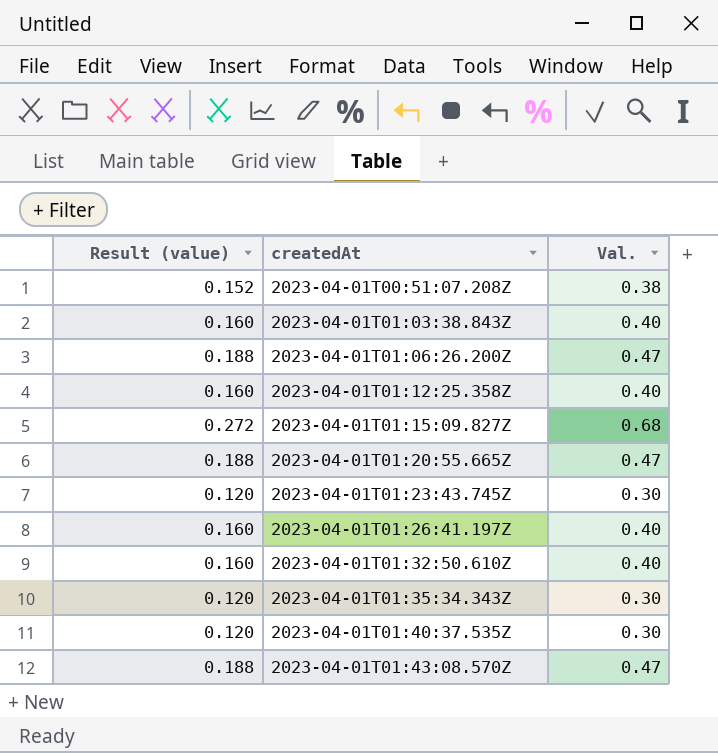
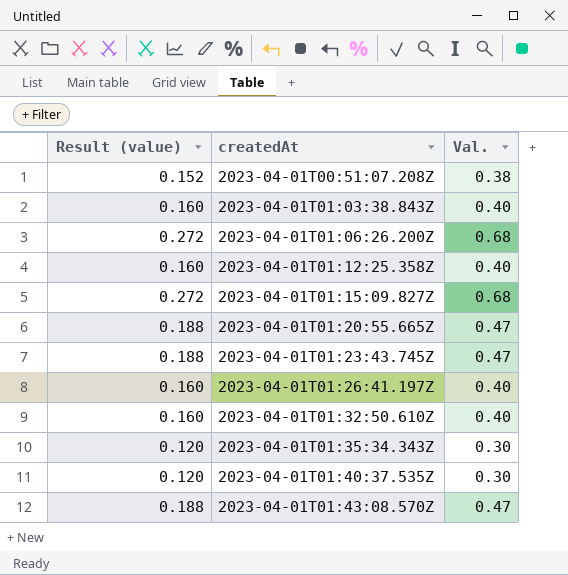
2023-04-01T01:06:26.200Z | Result (value): 0.188 -> 0.272
2023-04-01T01:06:26.200Z | Val.: 0.47 -> 0.68
2023-04-01T01:23:43.745Z | Result (value): 0.120 -> 0.188
2023-04-01T01:23:43.745Z | Val.: 0.30 -> 0.47

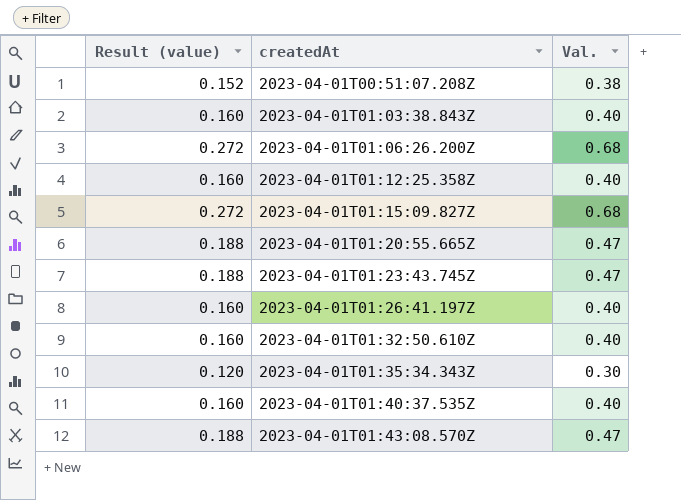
2023-04-01T01:40:37.535Z | Result (value): 0.120 -> 0.160
2023-04-01T01:40:37.535Z | Val.: 0.30 -> 0.40

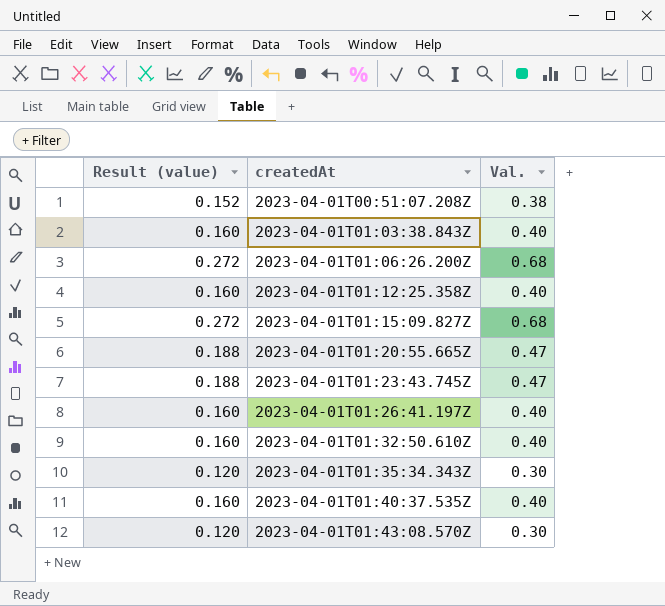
2023-04-01T01:43:08.570Z | Result (value): 0.188 -> 0.120
2023-04-01T01:43:08.570Z | Val.: 0.47 -> 0.30

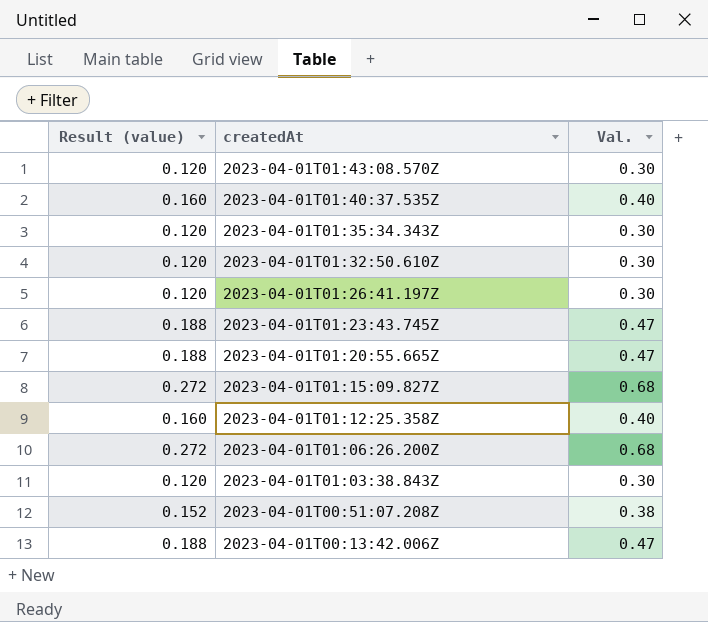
row order: createdAt ascending -> createdAt descending
2023-04-01T01:32:50.610Z | Result (value): 0.160 -> 0.120
2023-04-01T01:32:50.610Z | Val.: 0.40 -> 0.30
2023-04-01T01:26:41.197Z | Result (value): 0.160 -> 0.120
2023-04-01T01:26:41.197Z | Val.: 0.40 -> 0.30
2023-04-01T01:03:38.843Z | Result (value): 0.160 -> 0.120
2023-04-01T01:03:38.843Z | Val.: 0.40 -> 0.30
row 2023-04-01T00:13:42.006Z: none -> 0.188 | 0.47

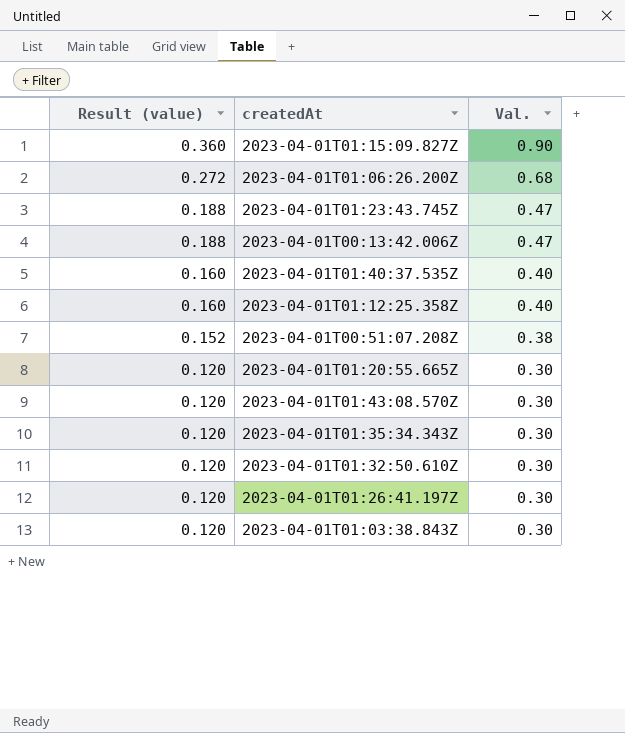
row order: createdAt descending -> Result (value) descending
2023-04-01T01:15:09.827Z | Result (value): 0.272 -> 0.360
2023-04-01T01:15:09.827Z | Val.: 0.68 -> 0.90
2023-04-01T01:20:55.665Z | Result (value): 0.188 -> 0.120
2023-04-01T01:20:55.665Z | Val.: 0.47 -> 0.30

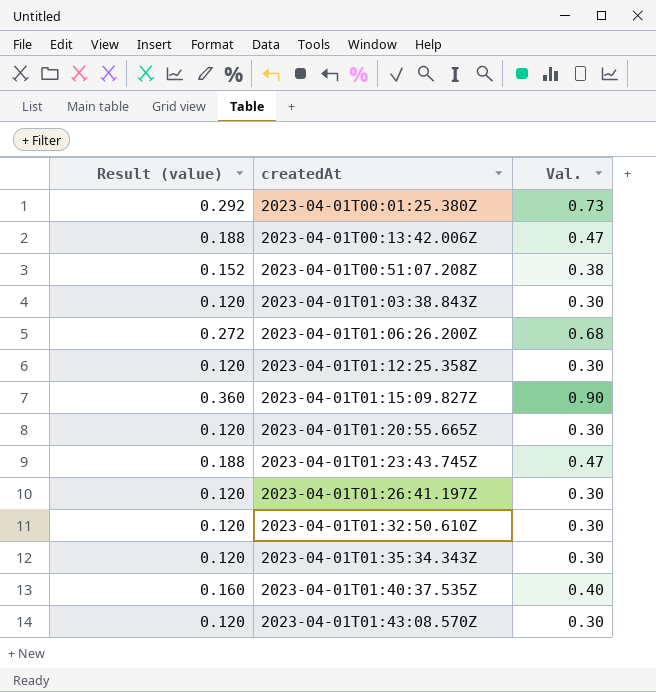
row order: Result (value) descending -> createdAt ascending
row 2023-04-01T00:01:25.380Z: none -> 0.292 | 0.73
2023-04-01T01:12:25.358Z | Result (value): 0.160 -> 0.120
2023-04-01T01:12:25.358Z | Val.: 0.40 -> 0.30

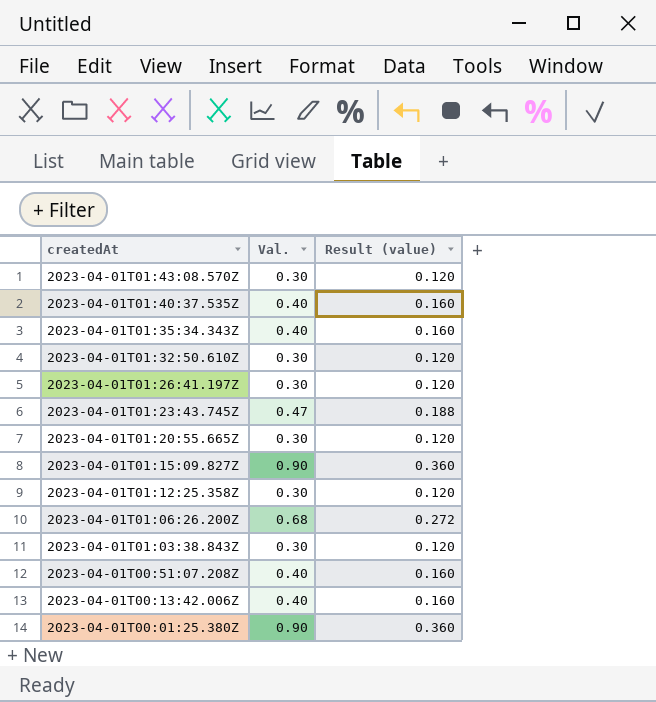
row order: createdAt ascending -> createdAt descending
column Result (value) | position: 1 -> 3
2023-04-01T01:35:34.343Z | Val.: 0.30 -> 0.40
2023-04-01T01:35:34.343Z | Result (value): 0.120 -> 0.160
2023-04-01T00:51:07.208Z | Val.: 0.38 -> 0.40
2023-04-01T00:51:07.208Z | Result (value): 0.152 -> 0.160
2023-04-01T00:13:42.006Z | Val.: 0.47 -> 0.40
2023-04-01T00:13:42.006Z | Result (value): 0.188 -> 0.160
2023-04-01T00:01:25.380Z | Val.: 0.73 -> 0.90
2023-04-01T00:01:25.380Z | Result (value): 0.292 -> 0.360

